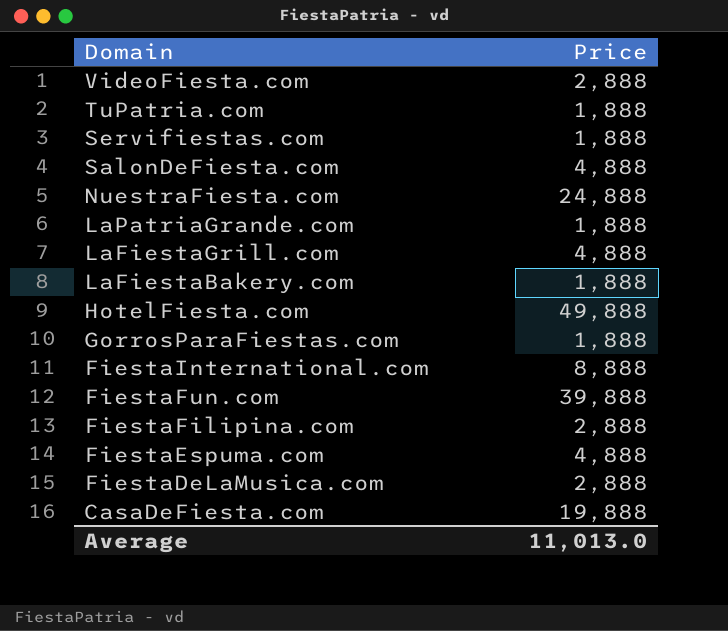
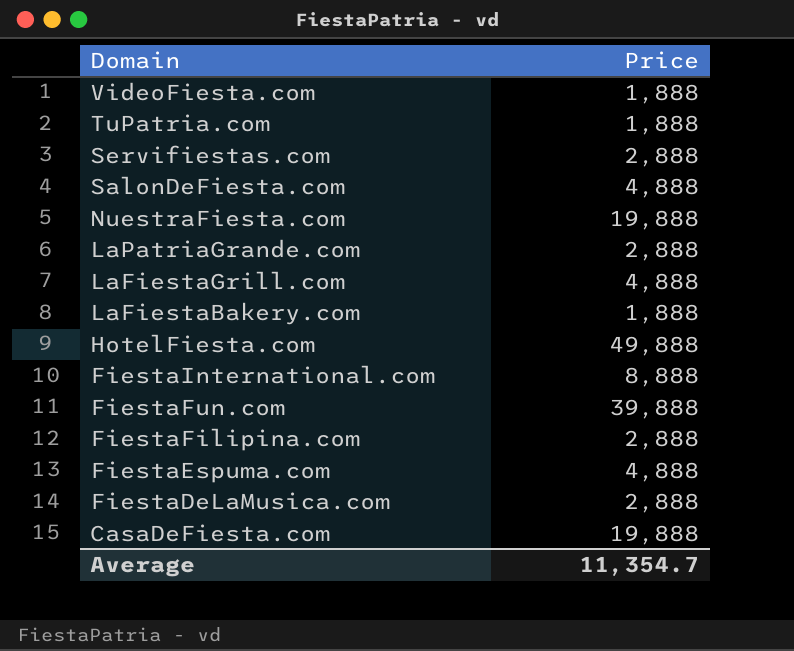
row GorrosParaFiestas.com: 1,888 -> none
VideoFiesta.com | Price: 2,888 -> 1,888
Servifiestas.com | Price: 1,888 -> 2,888
NuestraFiesta.com | Price: 24,888 -> 19,888
LaPatriaGrande.com | Price: 1,888 -> 2,888
Average | Price: 11,013.0 -> 11,354.7

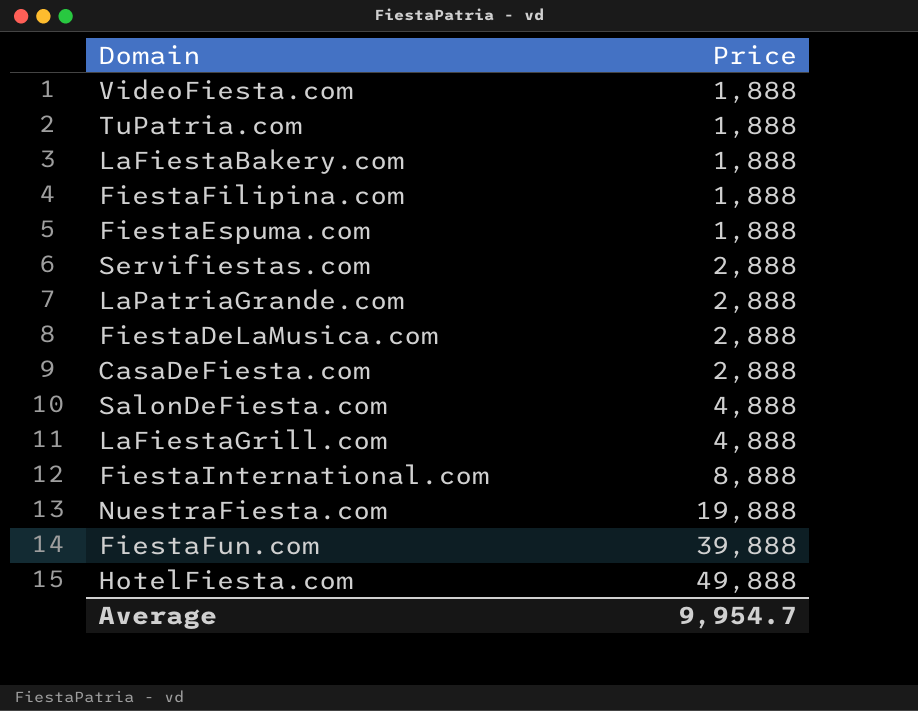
row order: Domain descending -> Price ascending
FiestaFilipina.com | Price: 2,888 -> 1,888
FiestaEspuma.com | Price: 4,888 -> 1,888
CasaDeFiesta.com | Price: 19,888 -> 2,888
Average | Price: 11,354.7 -> 9,954.7

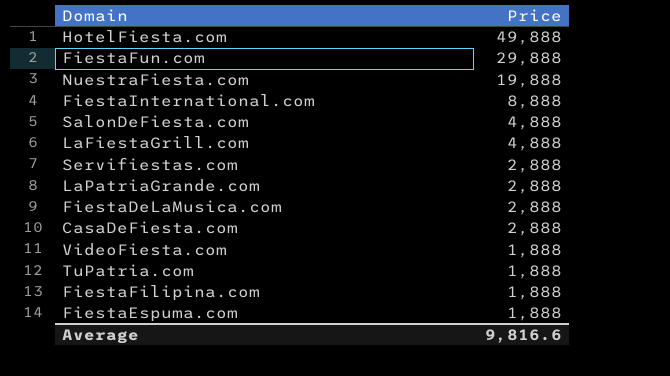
row order: Price ascending -> Price descending
row LaFiestaBakery.com: 1,888 -> none
FiestaFun.com | Price: 39,888 -> 29,888
Average | Price: 9,954.7 -> 9,816.6

